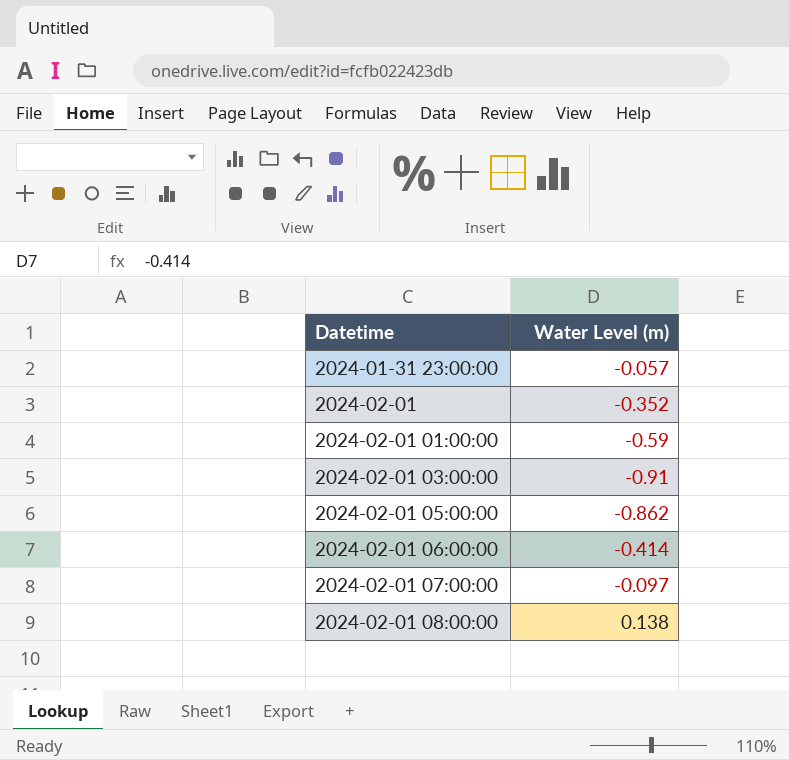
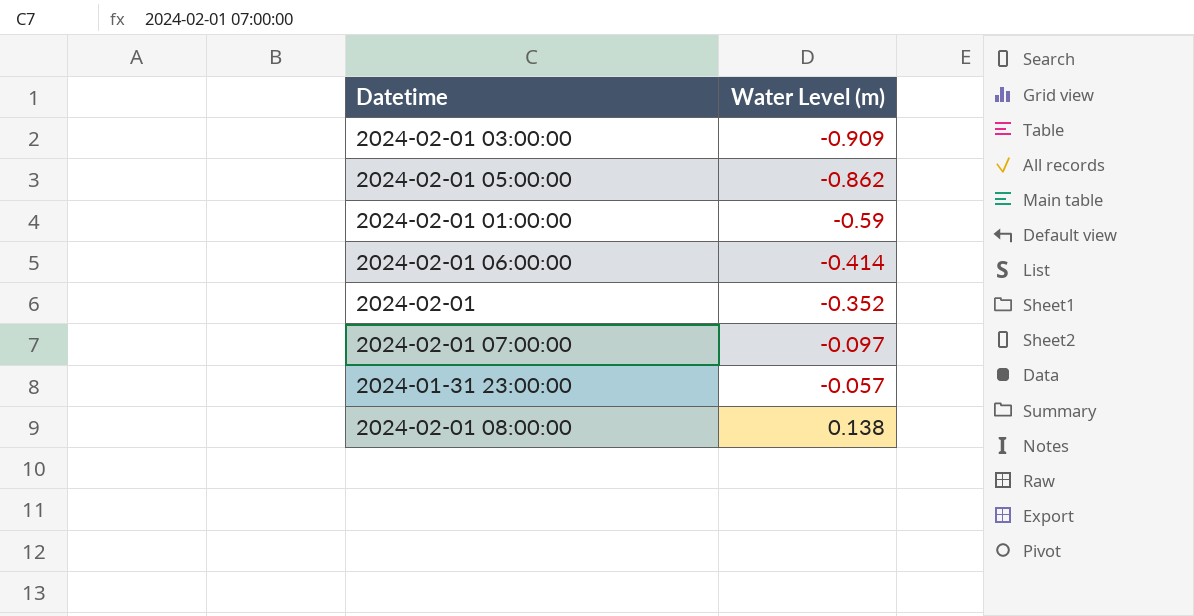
row order: Datetime ascending -> Water Level (m) ascending
2024-02-01 03:00:00 | Water Level (m): -0.91 -> -0.909

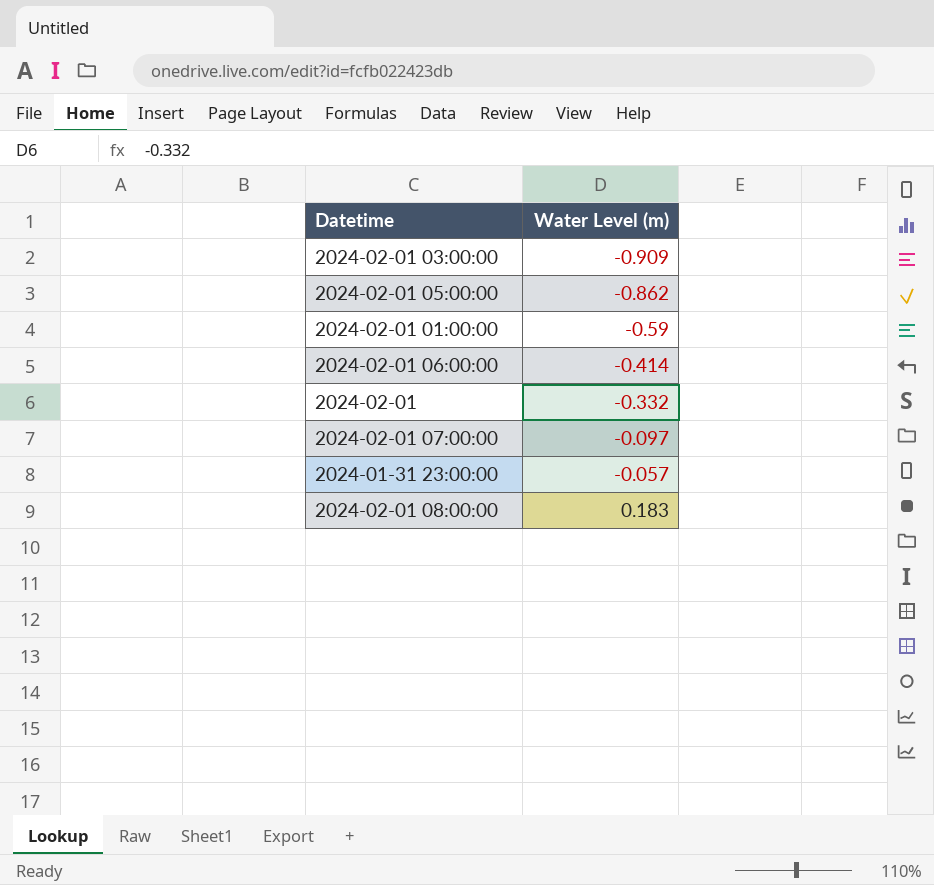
2024-02-01 | Water Level (m): -0.352 -> -0.332
2024-02-01 08:00:00 | Water Level (m): 0.138 -> 0.183

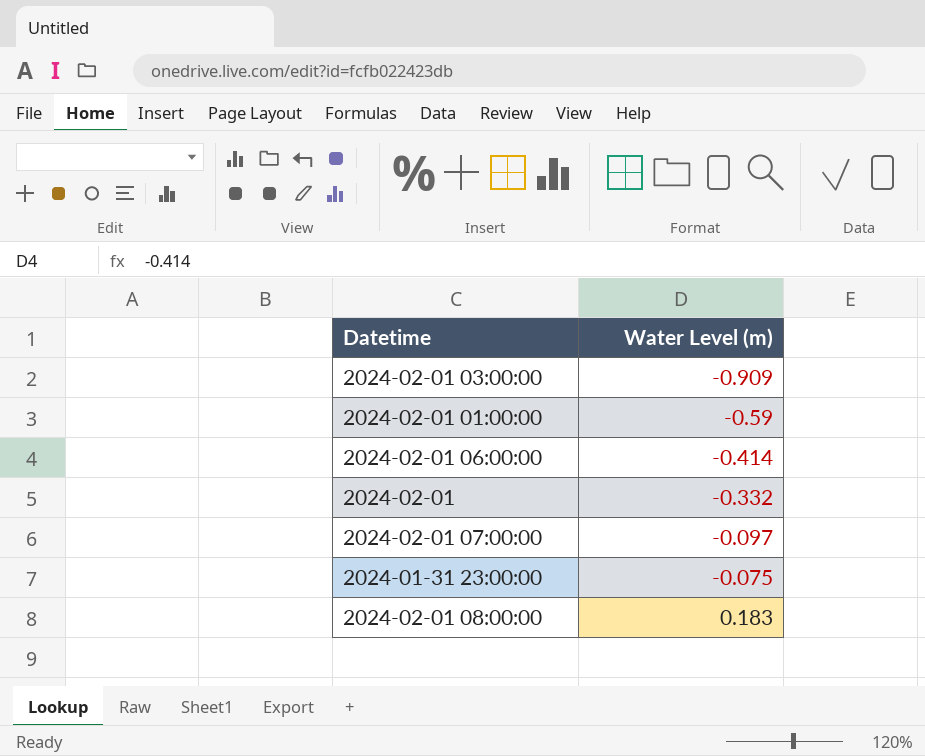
row 2024-02-01 05:00:00: -0.862 -> none
2024-01-31 23:00:00 | Water Level (m): -0.057 -> -0.075

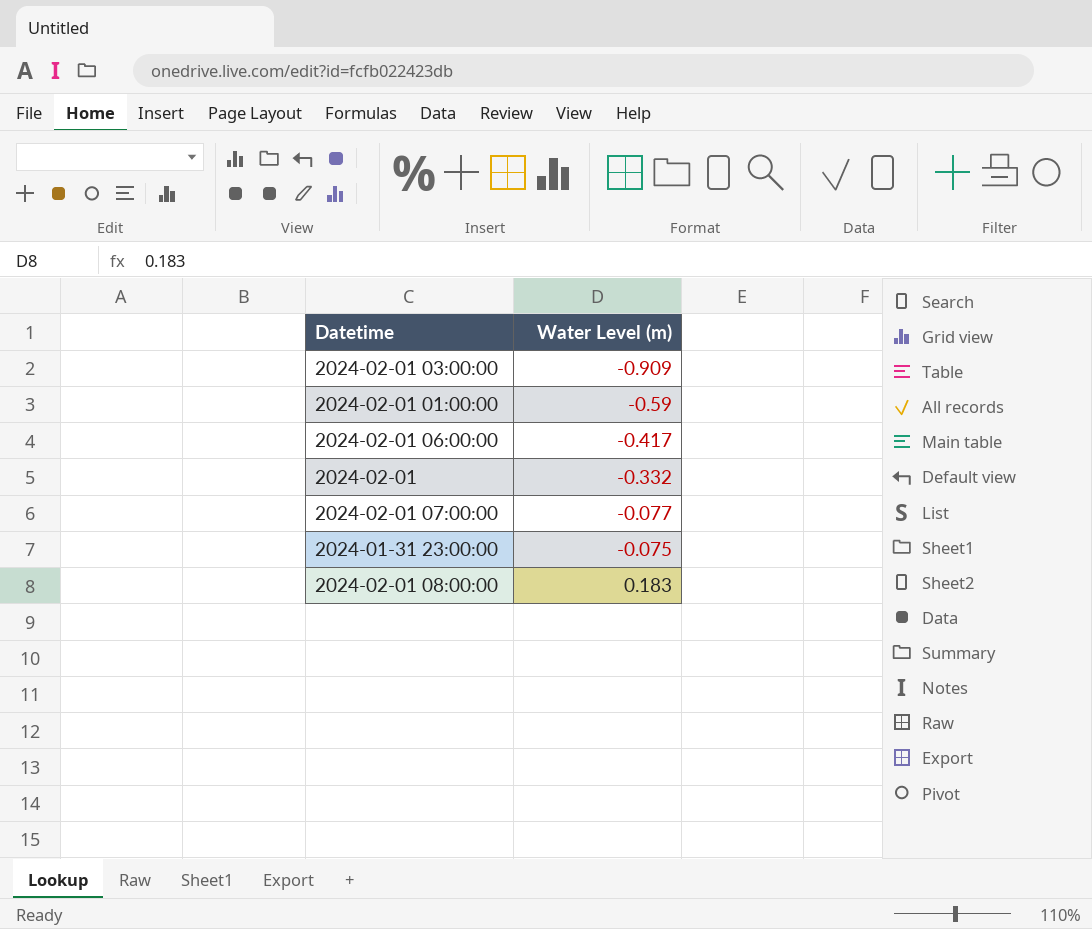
2024-02-01 06:00:00 | Water Level (m): -0.414 -> -0.417
2024-02-01 07:00:00 | Water Level (m): -0.097 -> -0.077

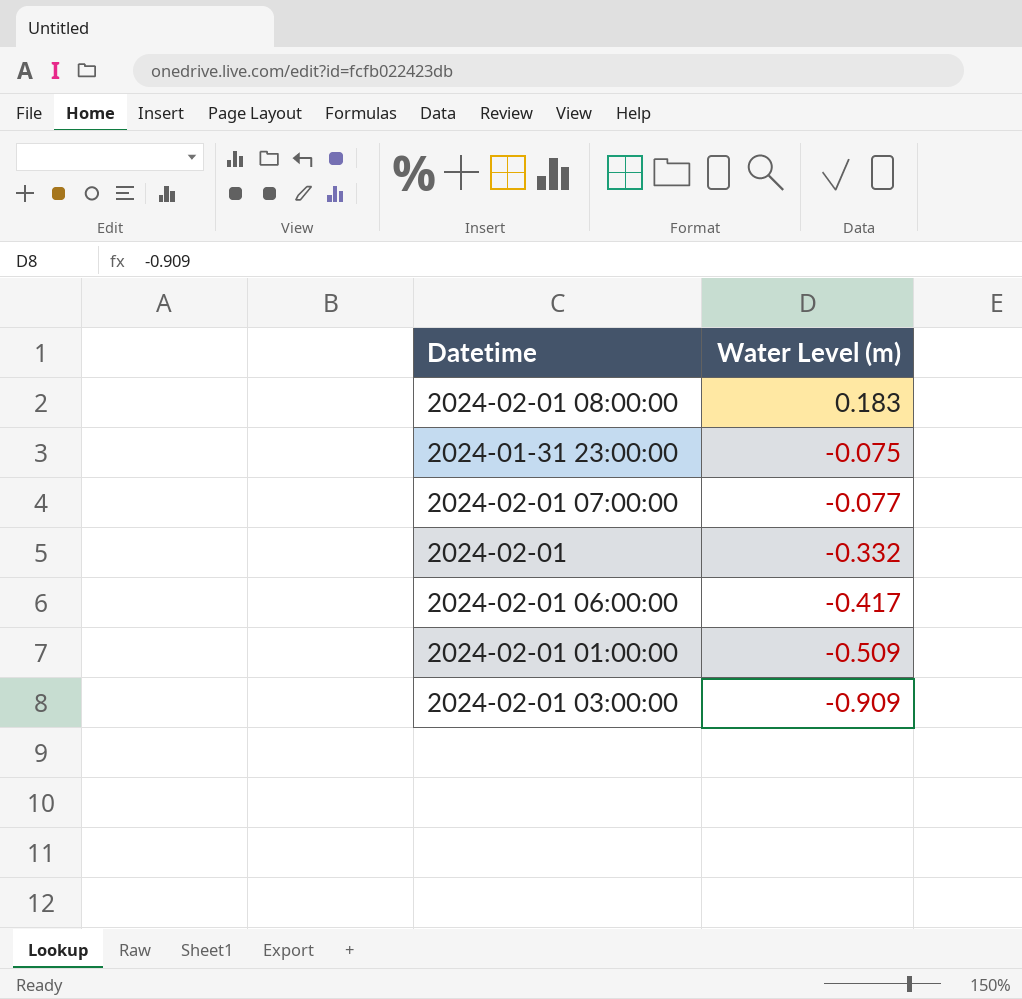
row order: Water Level (m) ascending -> Water Level (m) descending
2024-02-01 01:00:00 | Water Level (m): -0.59 -> -0.509

